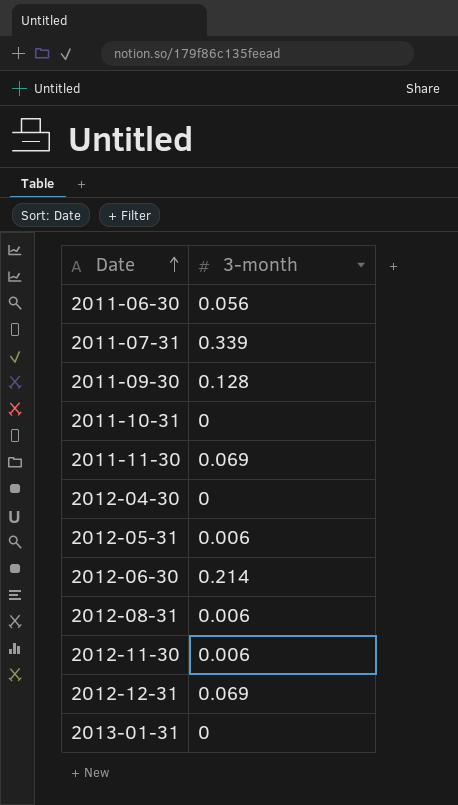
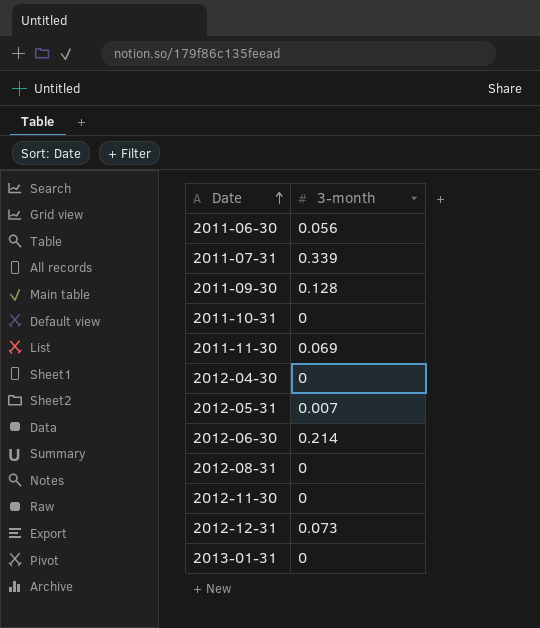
2012-05-31 | 3-month: 0.006 -> 0.007
2012-08-31 | 3-month: 0.006 -> 0
2012-11-30 | 3-month: 0.006 -> 0
2012-12-31 | 3-month: 0.069 -> 0.073

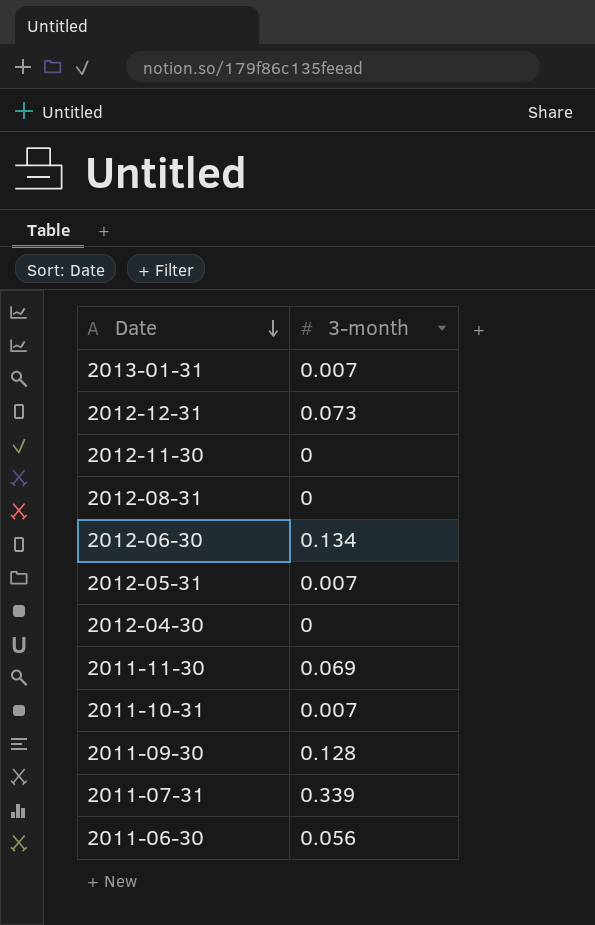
row order: Date ascending -> Date descending
2013-01-31 | 3-month: 0 -> 0.007
2012-06-30 | 3-month: 0.214 -> 0.134
2011-10-31 | 3-month: 0 -> 0.007

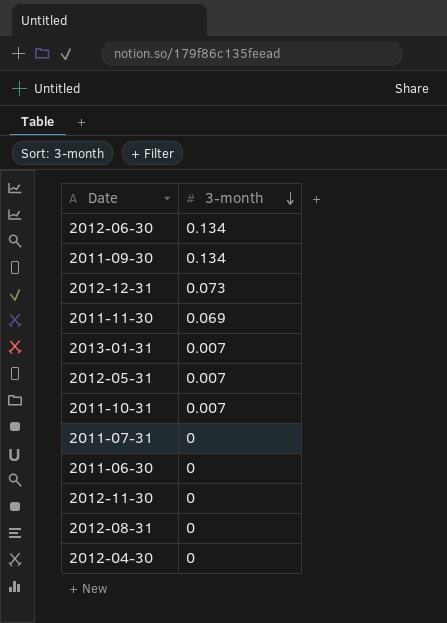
row order: Date descending -> 3-month descending
2011-09-30 | 3-month: 0.128 -> 0.134
2011-07-31 | 3-month: 0.339 -> 0
2011-06-30 | 3-month: 0.056 -> 0

